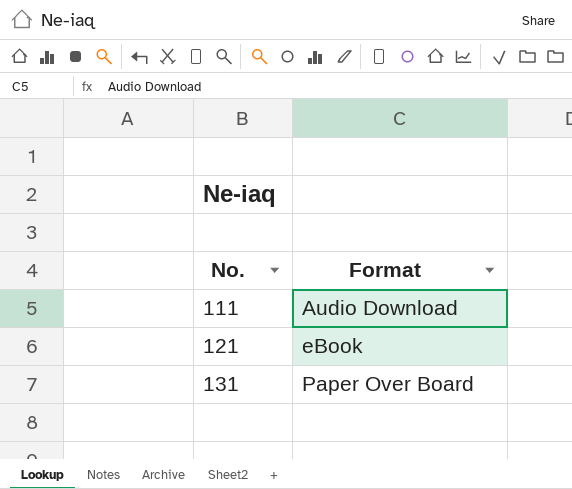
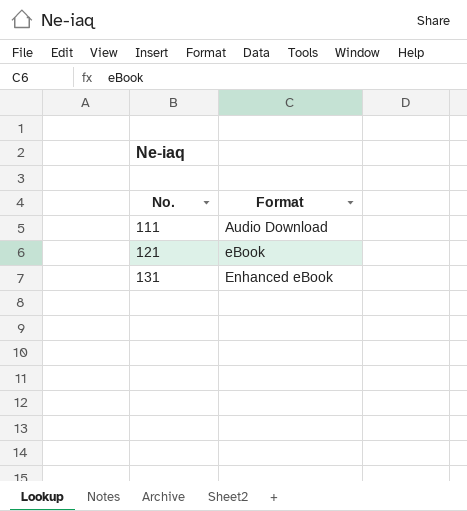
131 | Format: Paper Over Board -> Enhanced eBook

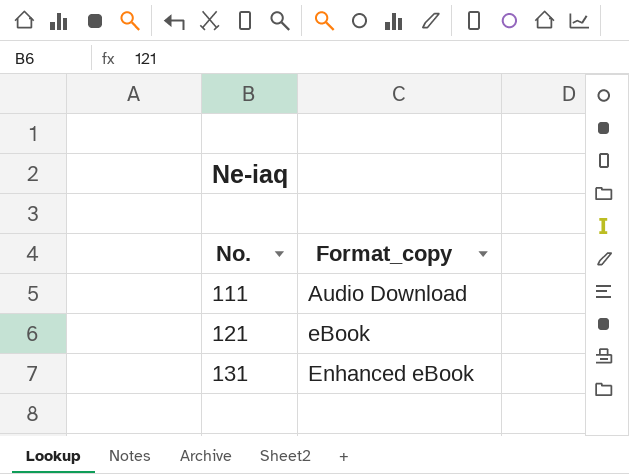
column name: Format -> Format_copy

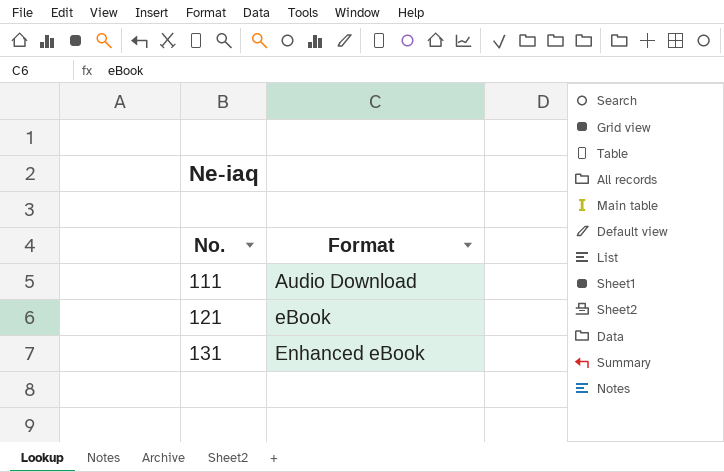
column name: Format_copy -> Format

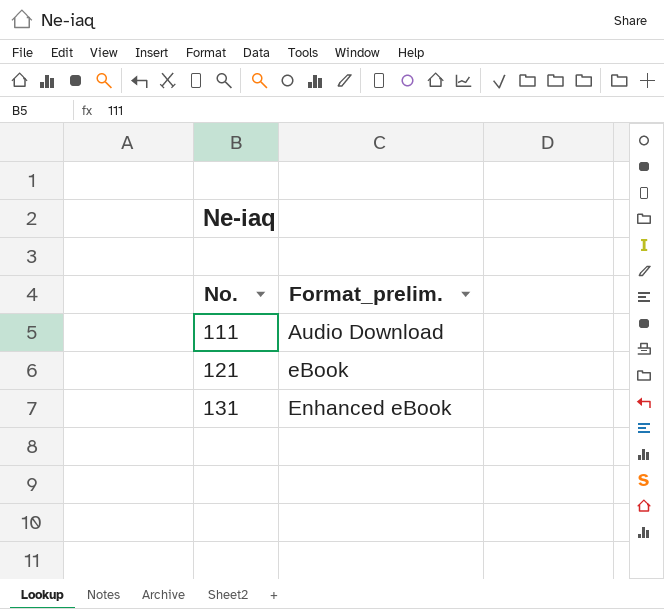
column name: Format -> Format_prelim.

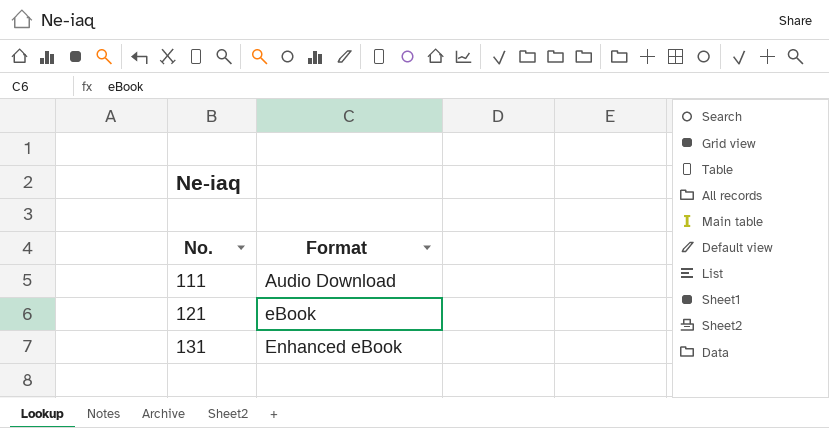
column name: Format_prelim. -> Format

